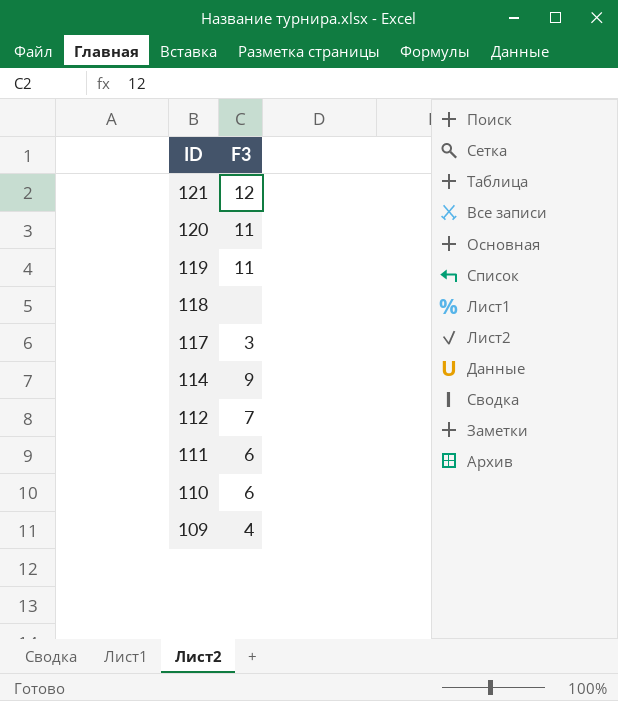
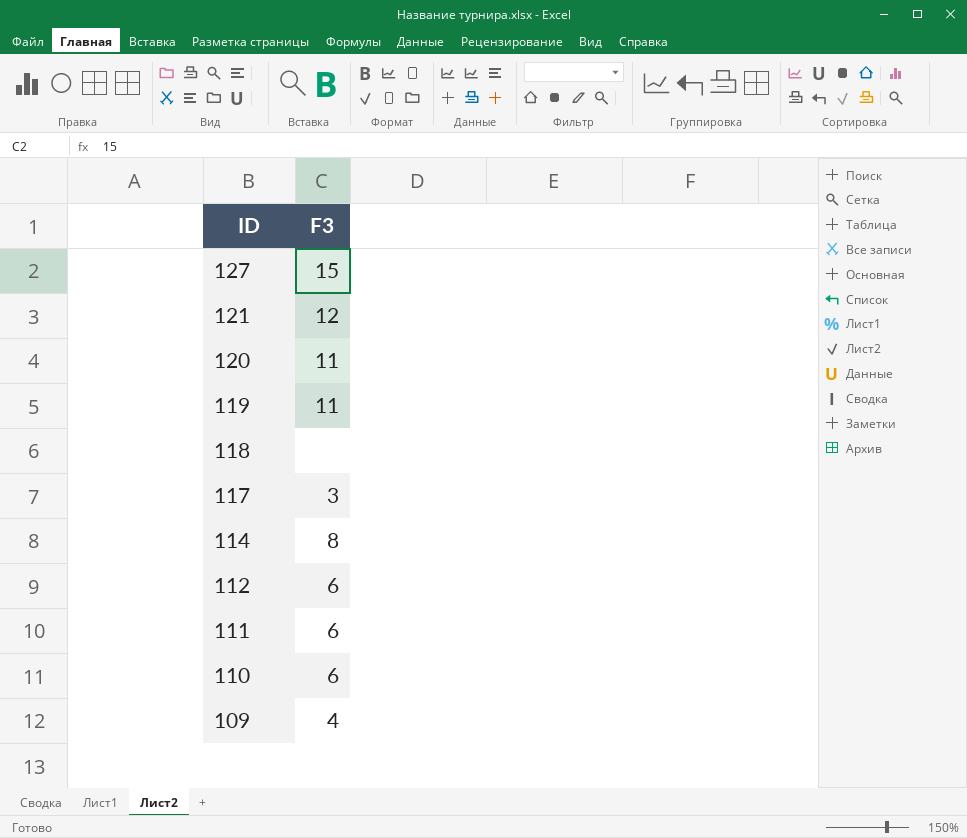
row 127: none -> 15
114 | F3: 9 -> 8
112 | F3: 7 -> 6

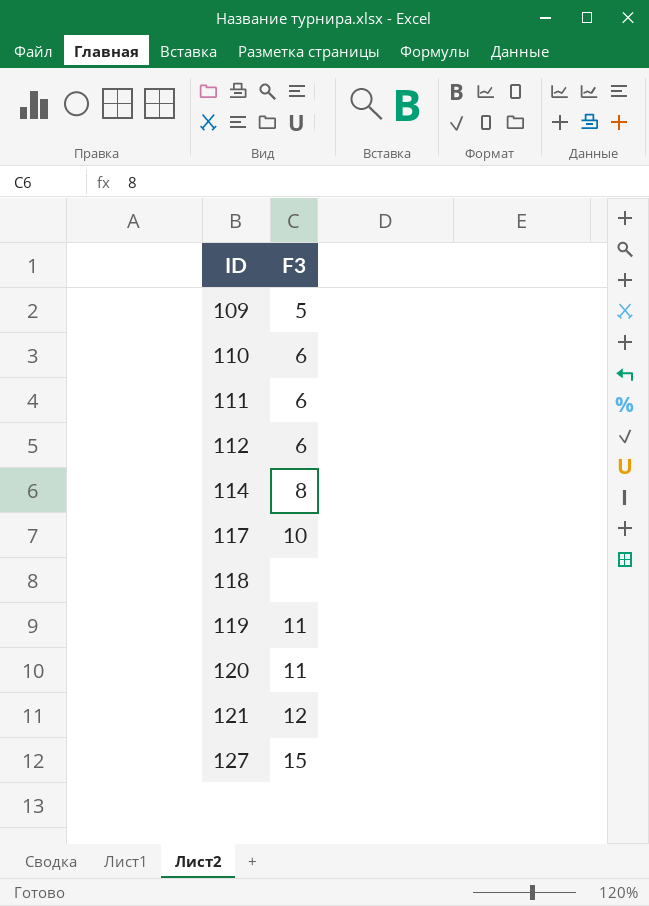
row order: ID descending -> ID ascending
109 | F3: 4 -> 5
117 | F3: 3 -> 10

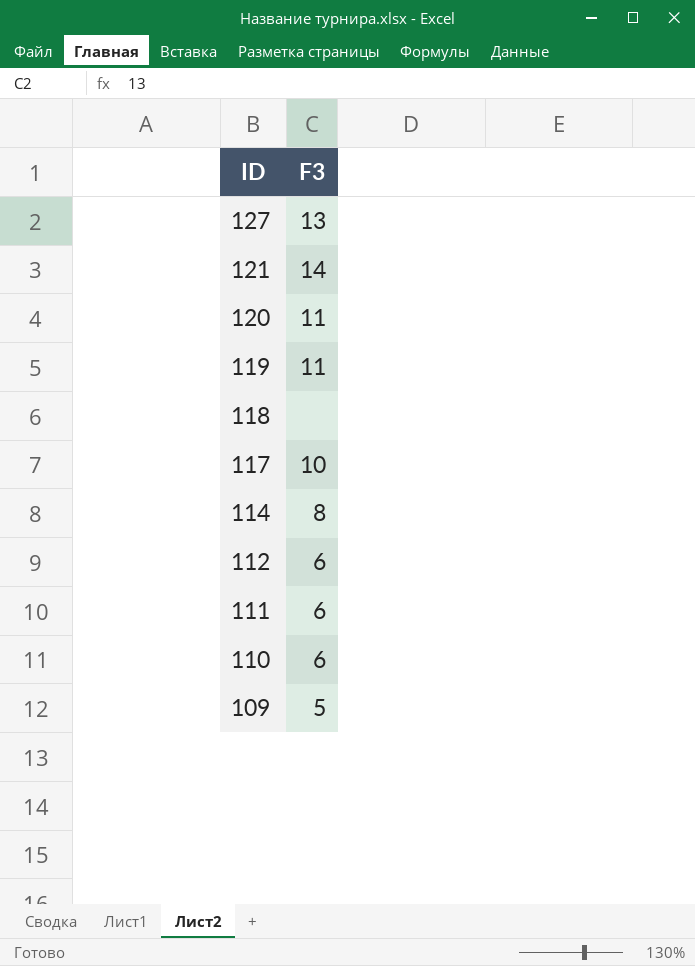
row order: ID ascending -> ID descending
127 | F3: 15 -> 13
121 | F3: 12 -> 14

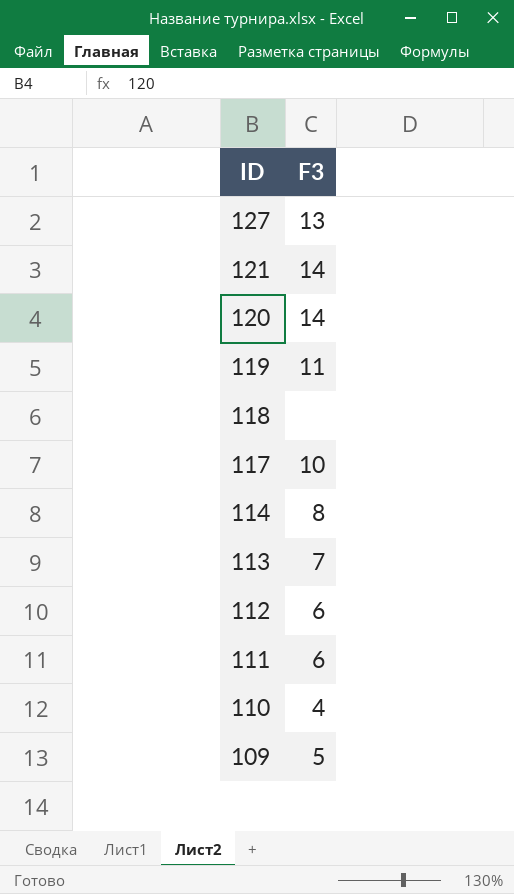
120 | F3: 11 -> 14
row 113: none -> 7
110 | F3: 6 -> 4

